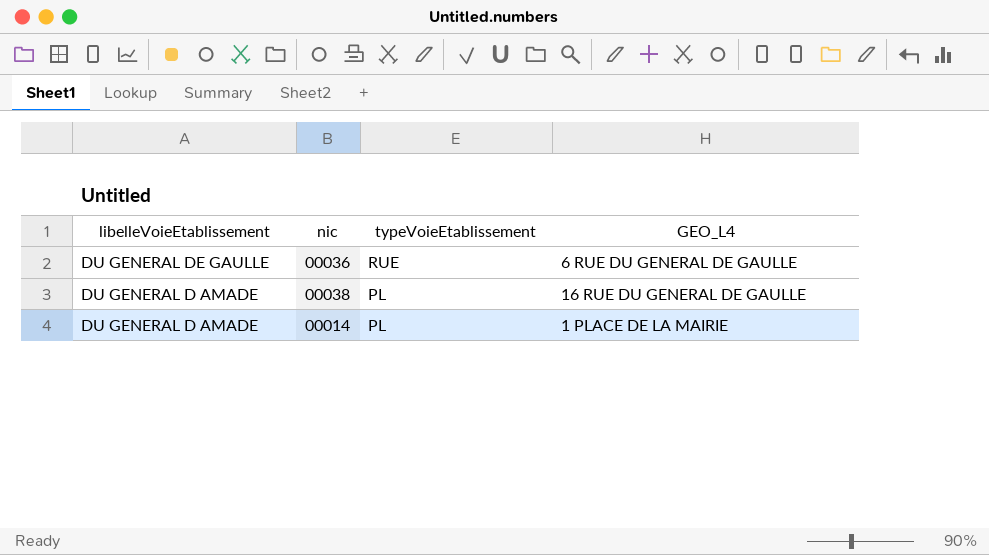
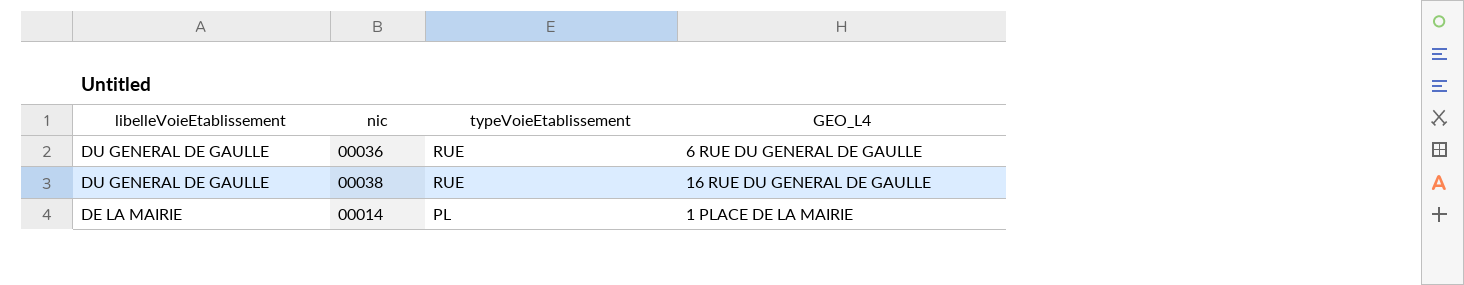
00038 | libelleVoieEtablissement: DU GENERAL D AMADE -> DU GENERAL DE GAULLE
00038 | typeVoieEtablissement: PL -> RUE
00014 | libelleVoieEtablissement: DU GENERAL D AMADE -> DE LA MAIRIE

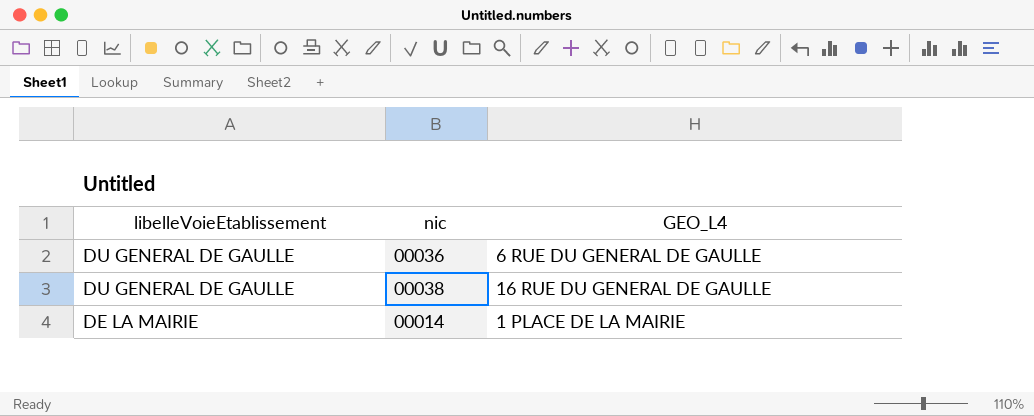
column typeVoieEtablissement | position: 3 -> none

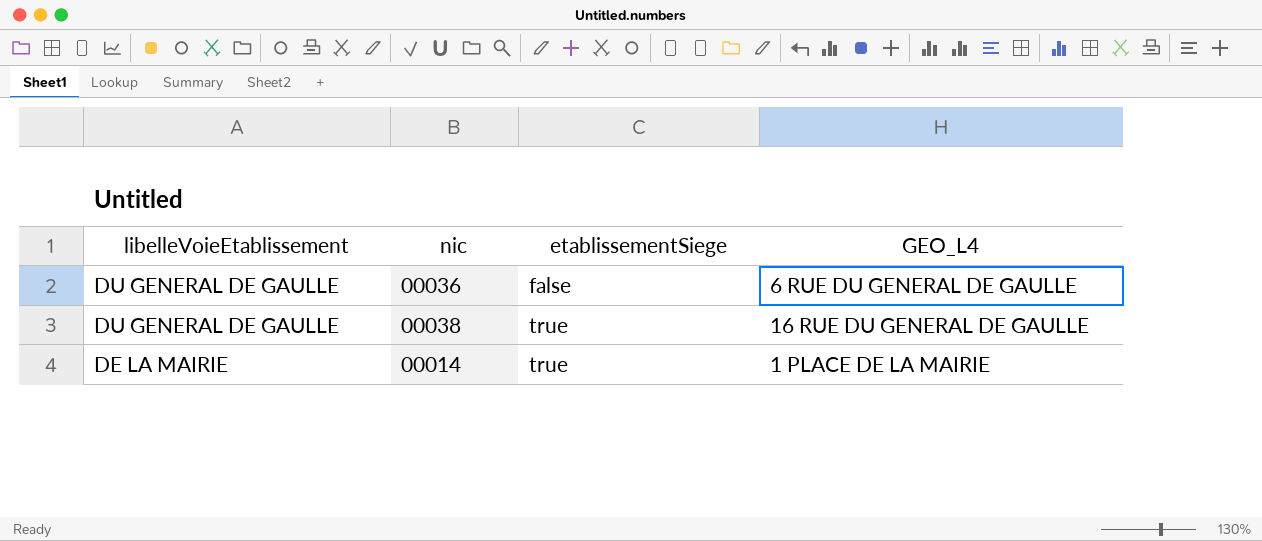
column etablissementSiege | position: none -> 3

